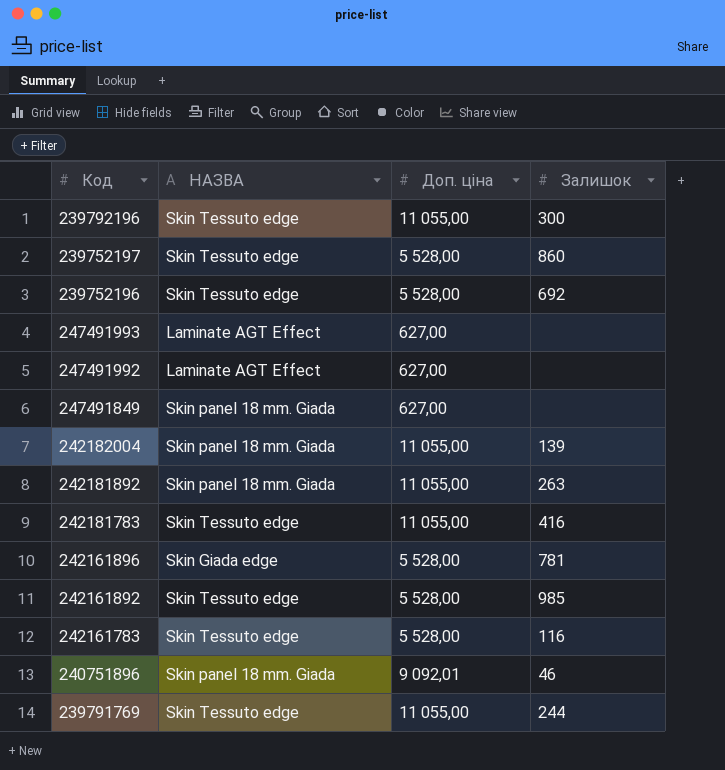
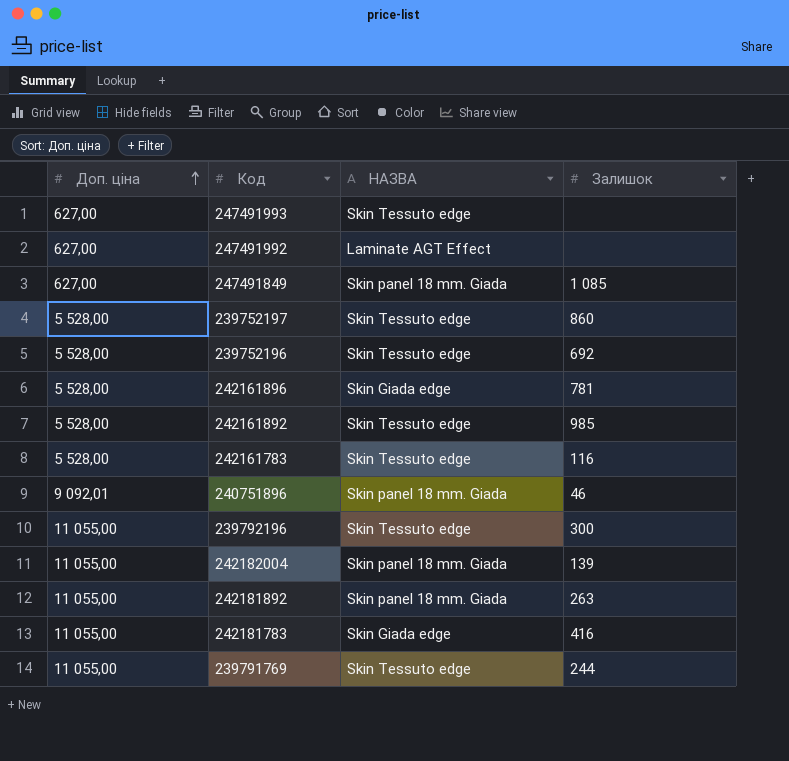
row order: none -> Доп. ціна ascending
column Доп. ціна | position: 3 -> 1
247491993 | НАЗВА: Laminate AGT Effect -> Skin Tessuto edge
247491849 | Залишок: none -> 1 085
242181783 | НАЗВА: Skin Tessuto edge -> Skin Giada edge

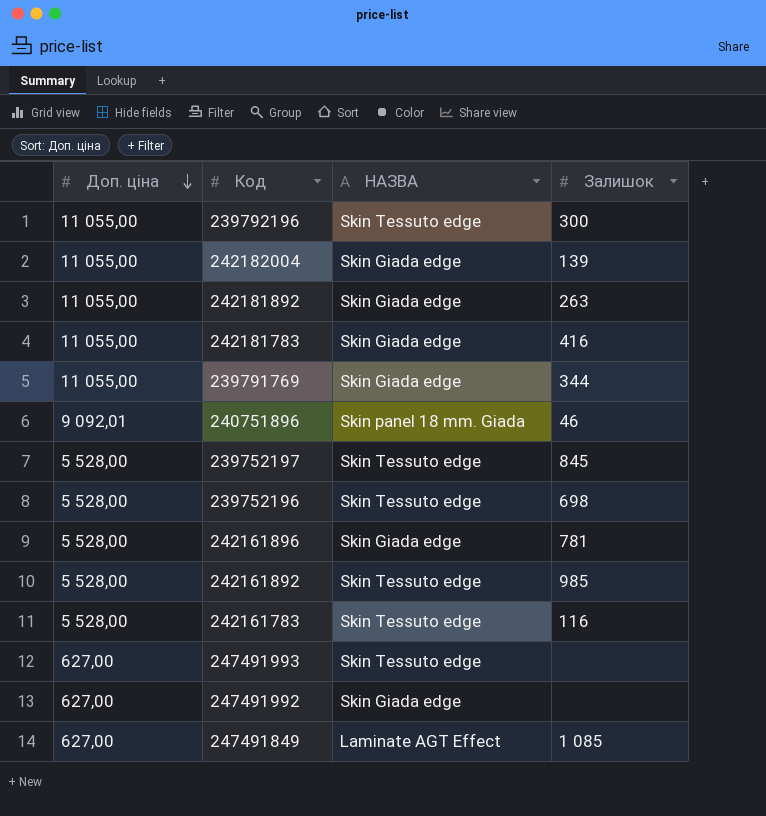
row order: Доп. ціна ascending -> Доп. ціна descending
242182004 | НАЗВА: Skin panel 18 mm. Giada -> Skin Giada edge
242181892 | НАЗВА: Skin panel 18 mm. Giada -> Skin Giada edge
239791769 | НАЗВА: Skin Tessuto edge -> Skin Giada edge
239791769 | Залишок: 244 -> 344
239752197 | Залишок: 860 -> 845
239752196 | Залишок: 692 -> 698
247491992 | НАЗВА: Laminate AGT Effect -> Skin Giada edge
247491849 | НАЗВА: Skin panel 18 mm. Giada -> Laminate AGT Effect

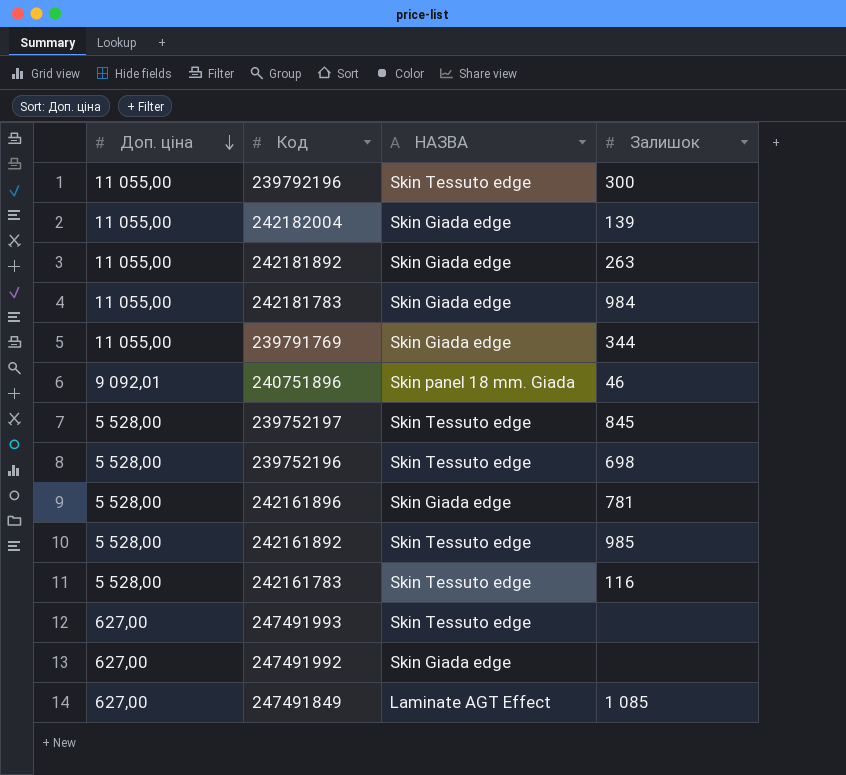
242181783 | Залишок: 416 -> 984

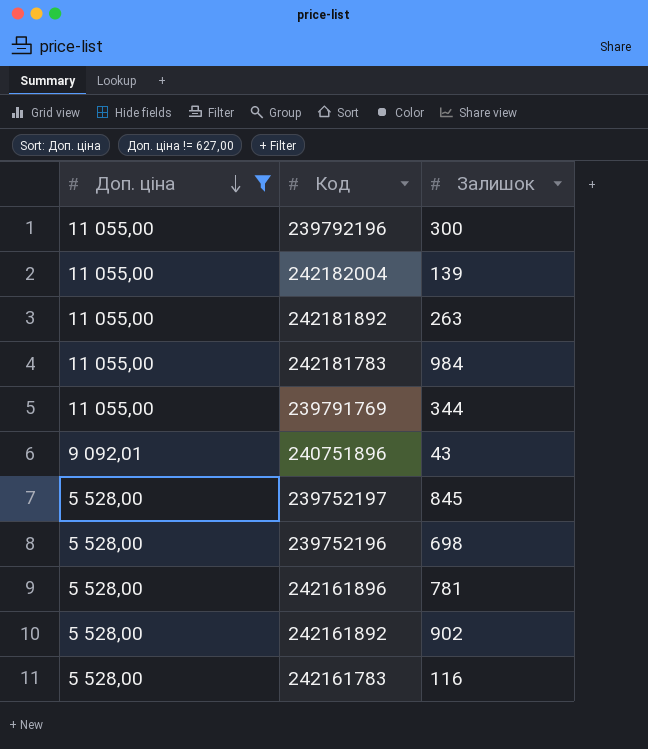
filter: none -> Доп. ціна != 627,00
column НАЗВА | position: 3 -> none
240751896 | Залишок: 46 -> 43
242161892 | Залишок: 985 -> 902

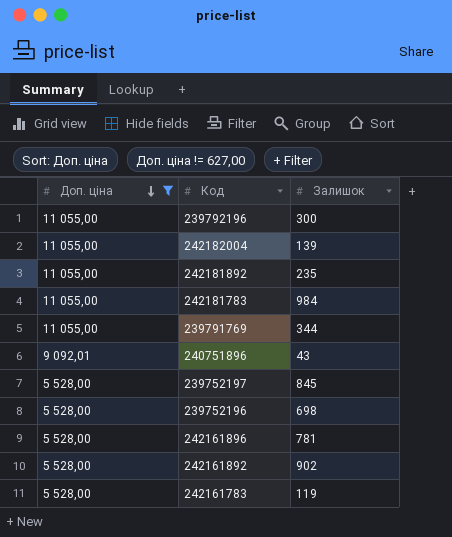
242181892 | Залишок: 263 -> 235
242161783 | Залишок: 116 -> 119

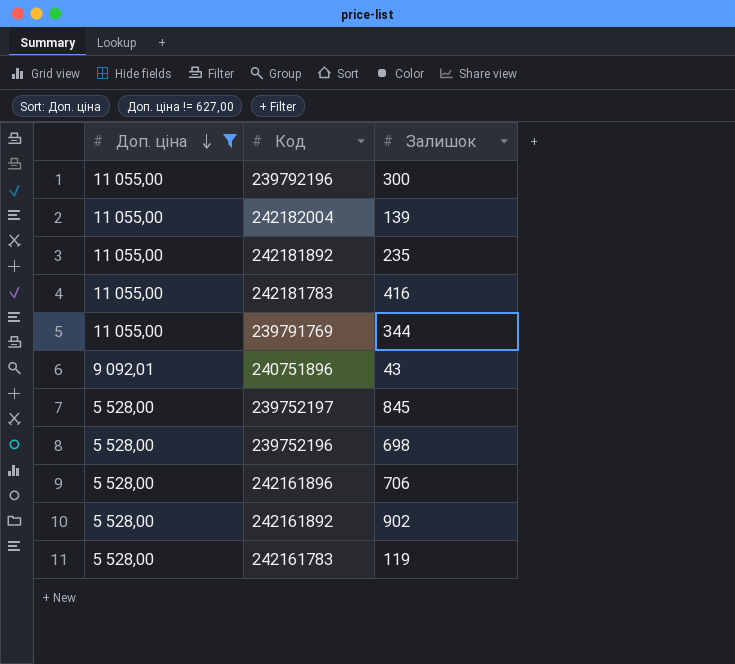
242181783 | Залишок: 984 -> 416
242161896 | Залишок: 781 -> 706

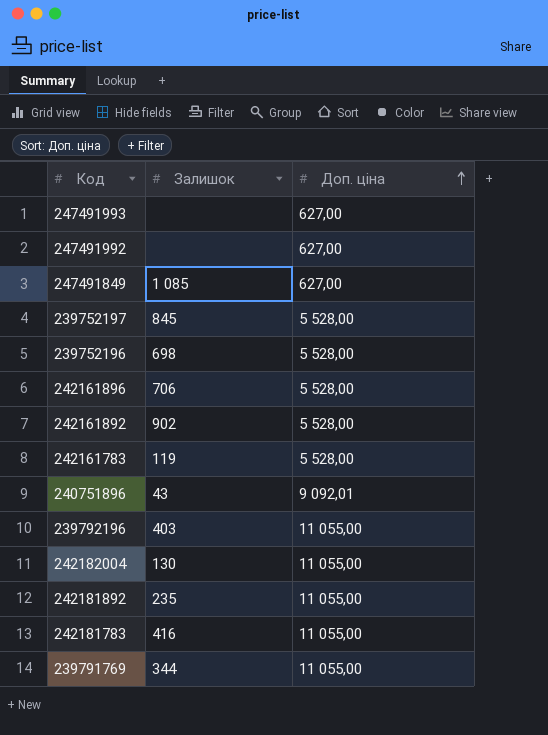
filter: Доп. ціна != 627,00 -> none
row order: Доп. ціна descending -> Доп. ціна ascending
column Доп. ціна | position: 1 -> 3
239792196 | Залишок: 300 -> 403
242182004 | Залишок: 139 -> 130

